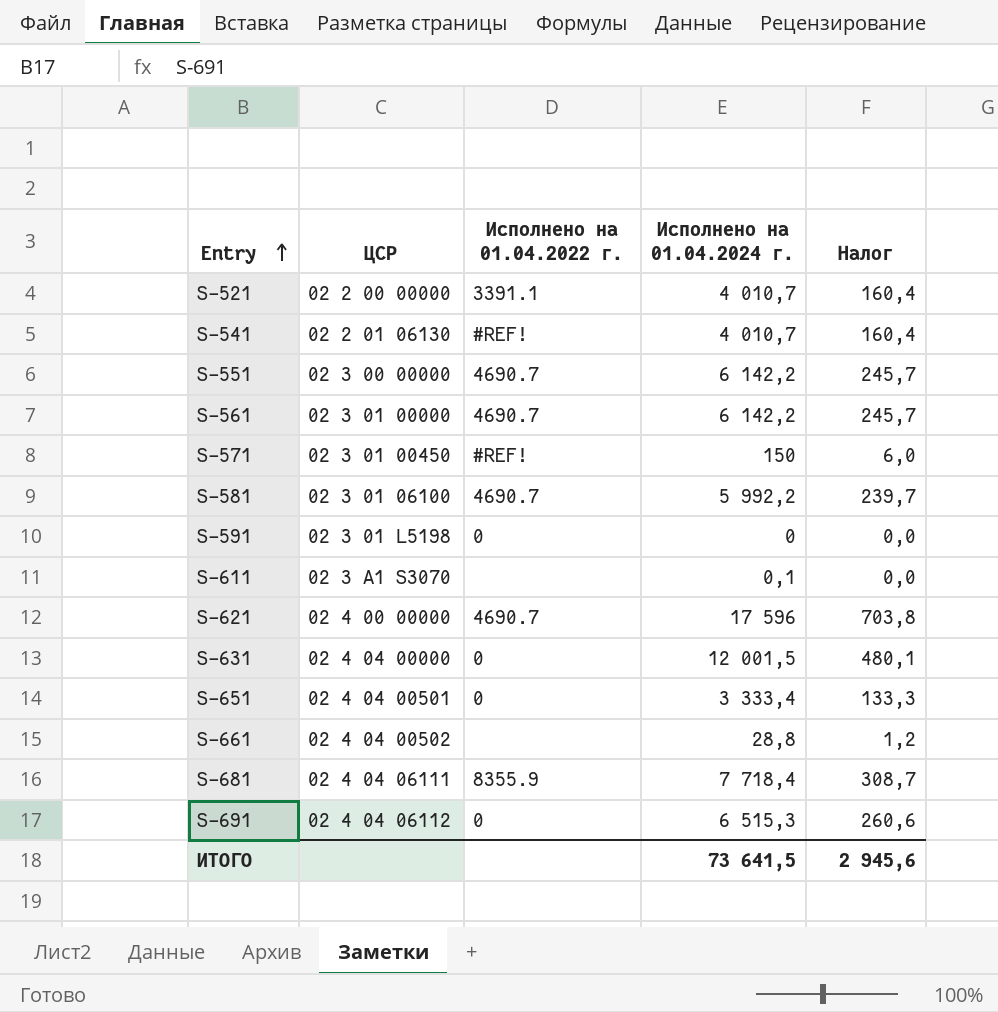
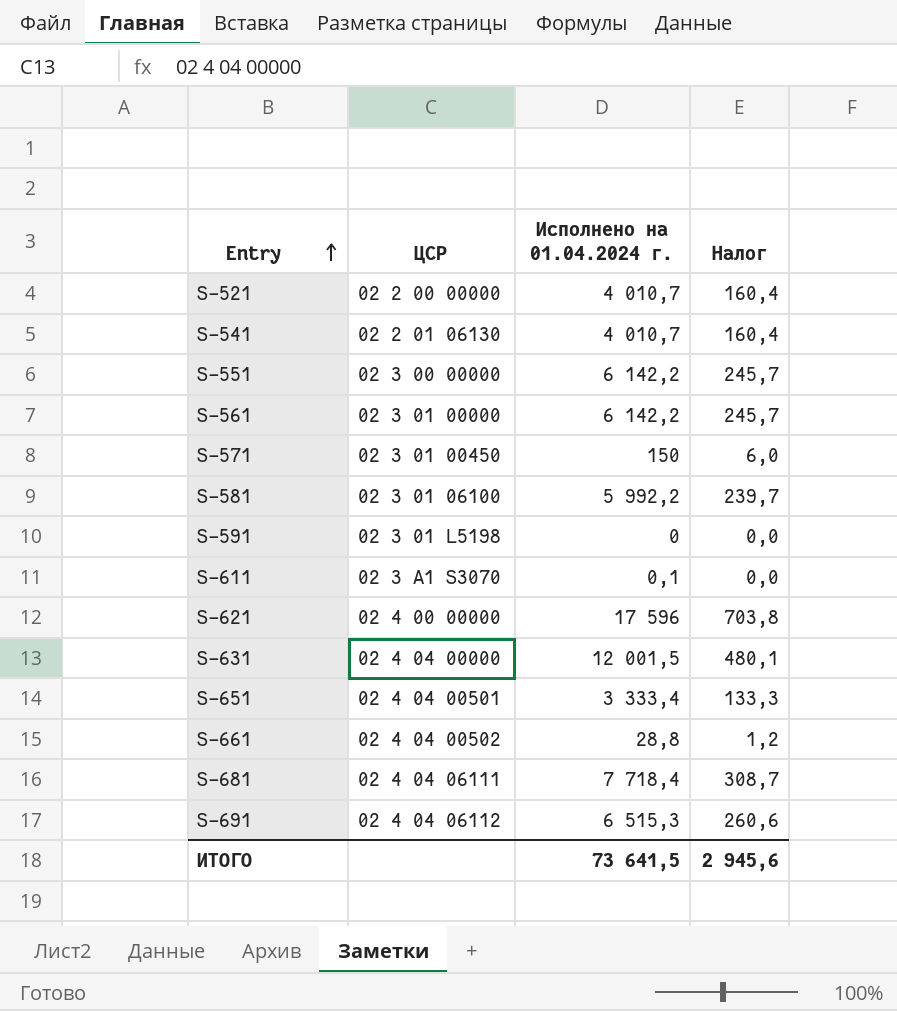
column Исполнено на 01.04.2022 г. | position: 3 -> none

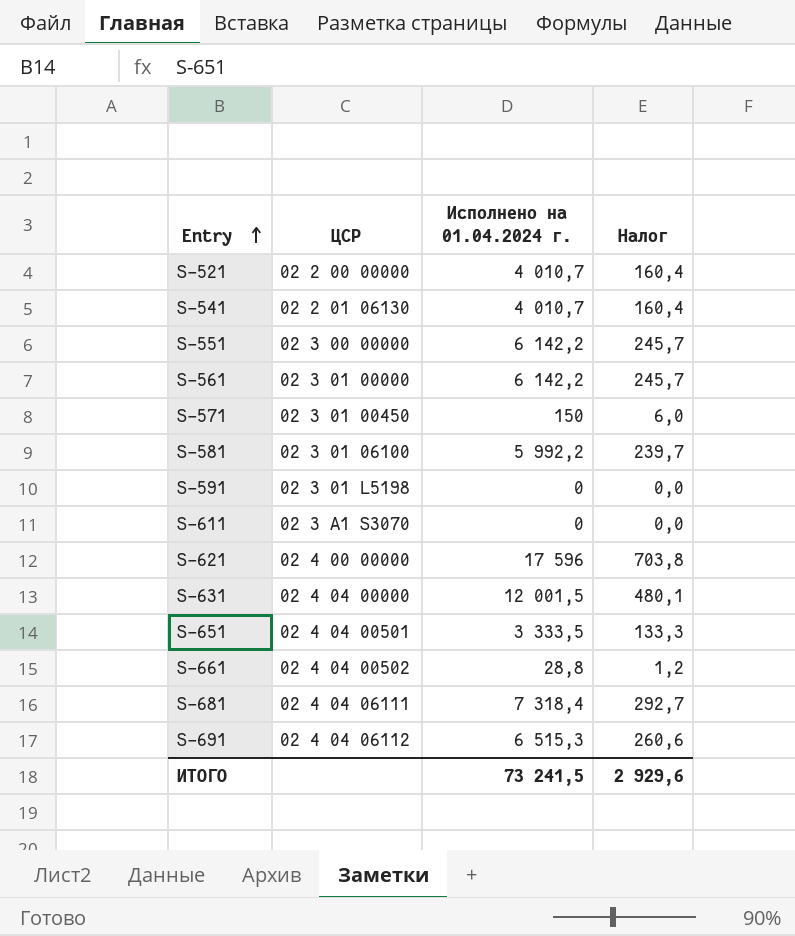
S-611 | Исполнено на 01.04.2024 г.: 0,1 -> 0
S-651 | Исполнено на 01.04.2024 г.: 3 333,4 -> 3 333,5
S-681 | Исполнено на 01.04.2024 г.: 7 718,4 -> 7 318,4
S-681 | Налог: 308,7 -> 292,7
ИТОГО | Исполнено на 01.04.2024 г.: 73 641,5 -> 73 241,5
ИТОГО | Налог: 2 945,6 -> 2 929,6

